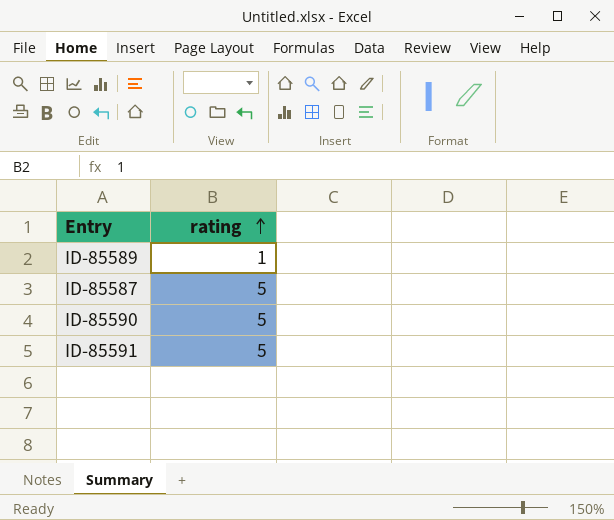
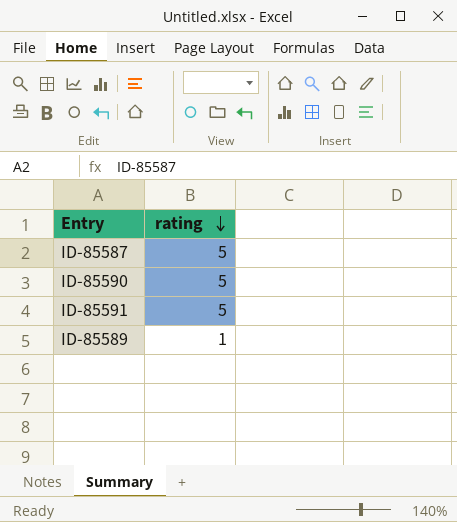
row order: rating ascending -> rating descending

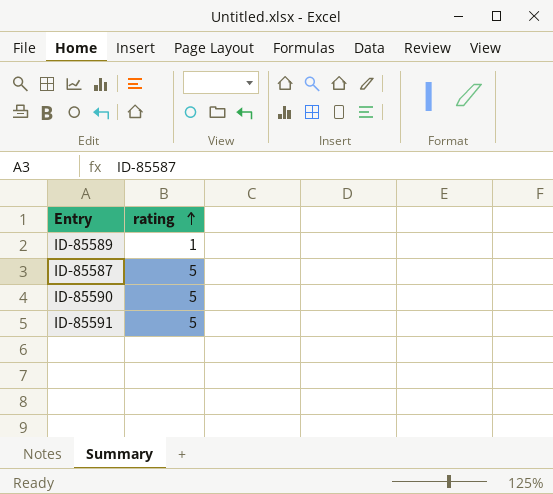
row order: rating descending -> rating ascending

